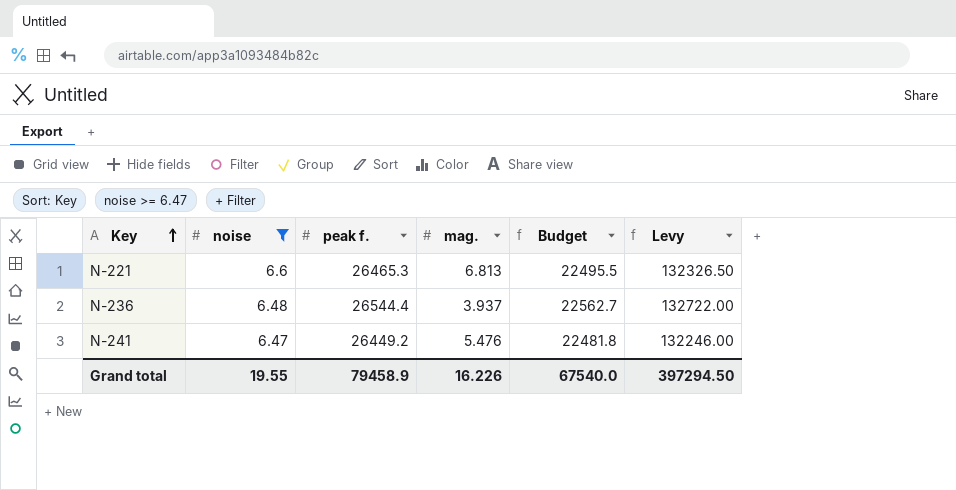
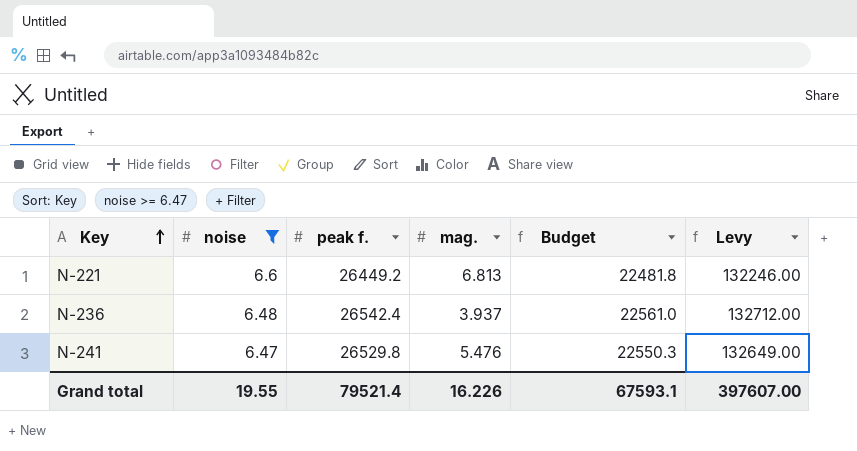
N-221 | peak f.: 26465.3 -> 26449.2
N-221 | Budget: 22495.5 -> 22481.8
N-221 | Levy: 132326.50 -> 132246.00
N-236 | peak f.: 26544.4 -> 26542.4
N-236 | Budget: 22562.7 -> 22561.0
N-236 | Levy: 132722.00 -> 132712.00
N-241 | peak f.: 26449.2 -> 26529.8
N-241 | Budget: 22481.8 -> 22550.3
N-241 | Levy: 132246.00 -> 132649.00
Grand total | peak f.: 79458.9 -> 79521.4
Grand total | Budget: 67540.0 -> 67593.1
Grand total | Levy: 397294.50 -> 397607.00

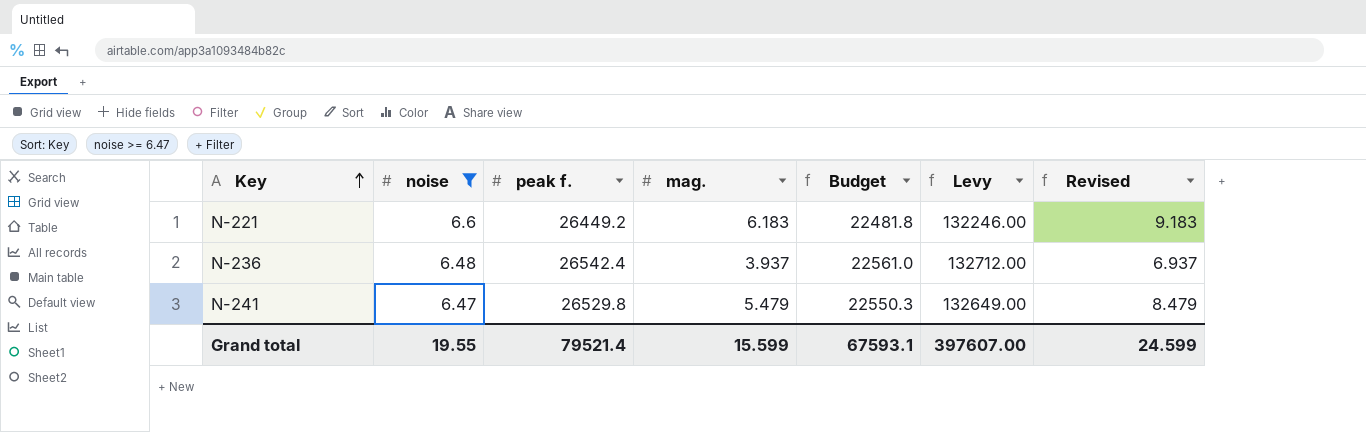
column Revised | formula: none -> [mag.] + 3
N-221 | mag.: 6.813 -> 6.183
N-241 | mag.: 5.476 -> 5.479
Grand total | mag.: 16.226 -> 15.599

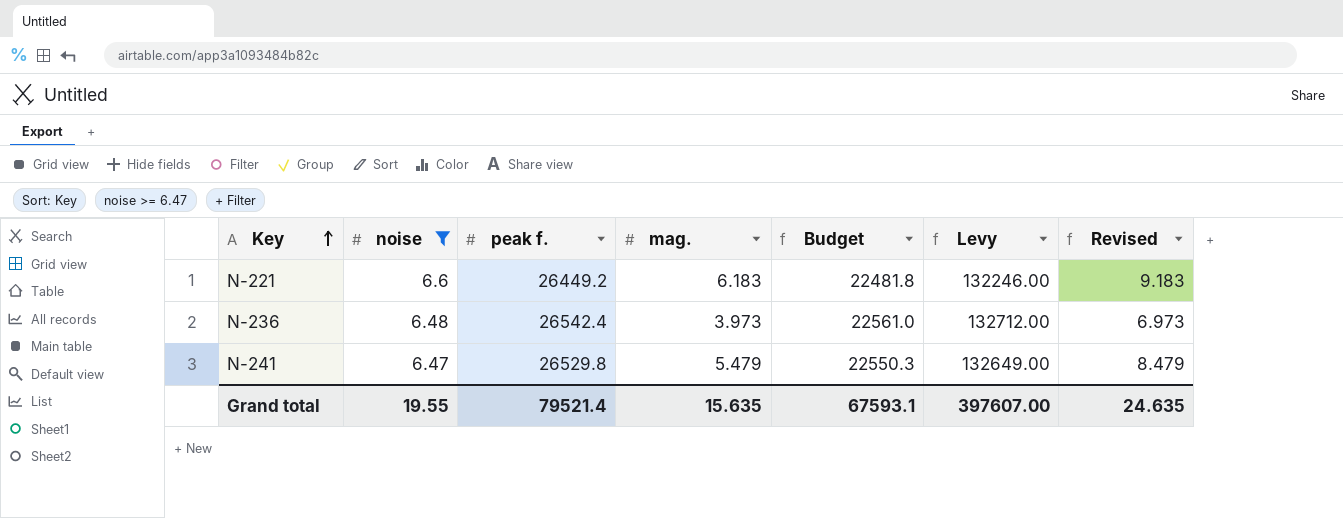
N-236 | mag.: 3.937 -> 3.973
N-236 | Revised: 6.937 -> 6.973
Grand total | mag.: 15.599 -> 15.635
Grand total | Revised: 24.599 -> 24.635

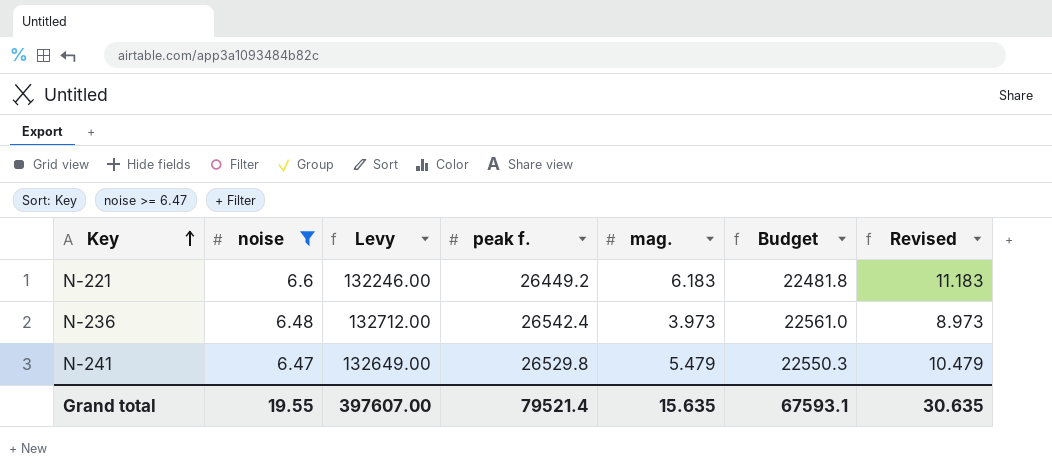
column Levy | position: 6 -> 3
column Revised | formula: [mag.] + 3 -> [mag.] + 5
Grand total | Revised: 24.635 -> 30.635

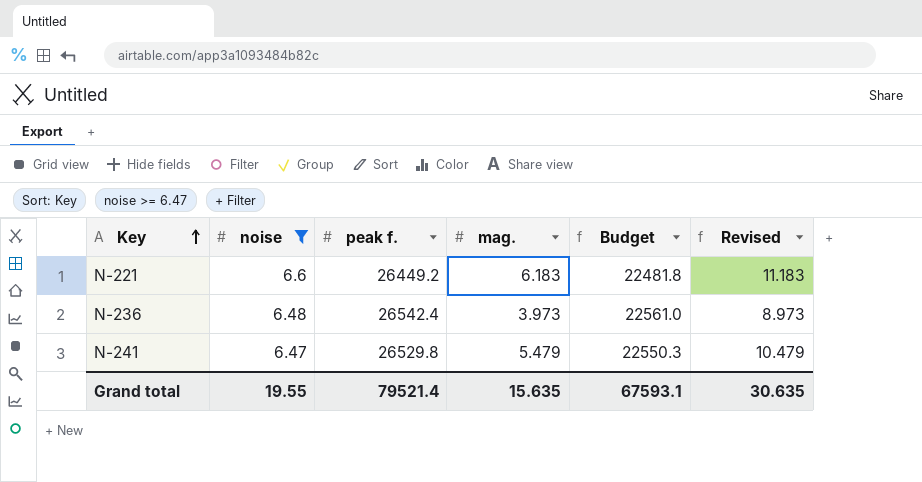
column Levy | formula: [peak f.] * 5 -> none

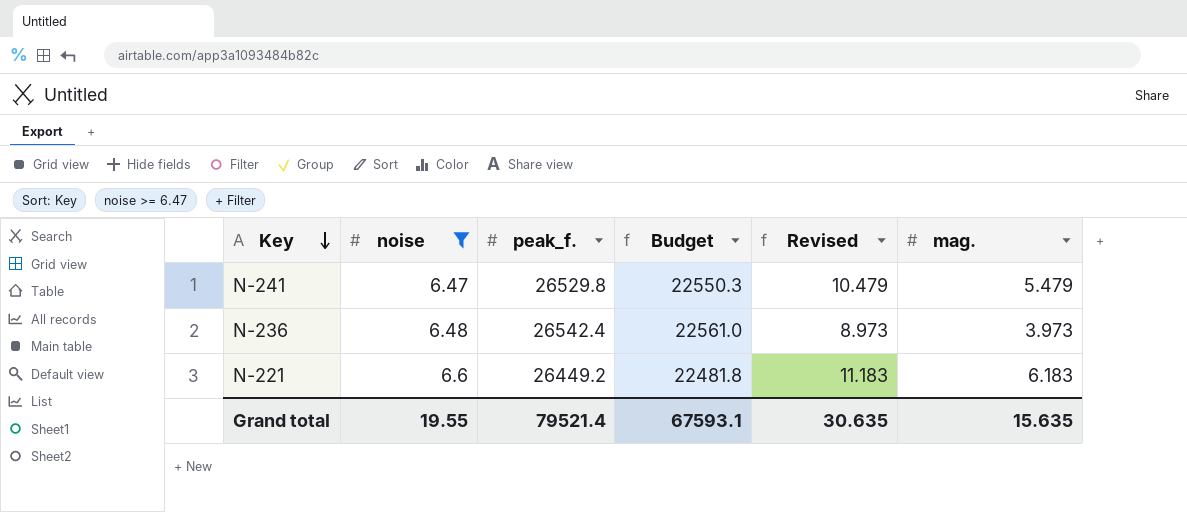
row order: Key ascending -> Key descending
column name: peak f. -> peak_f.
column mag. | position: 4 -> 6

